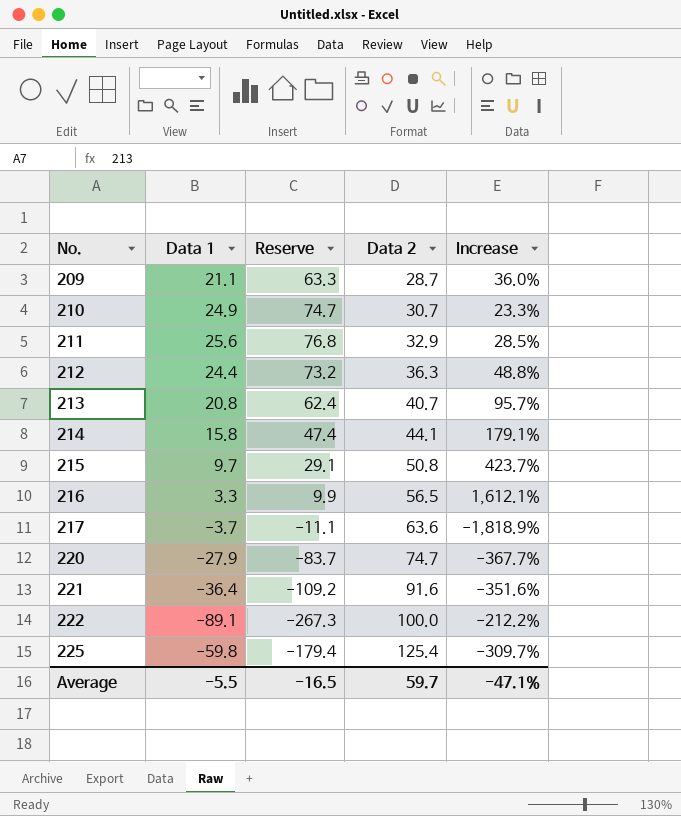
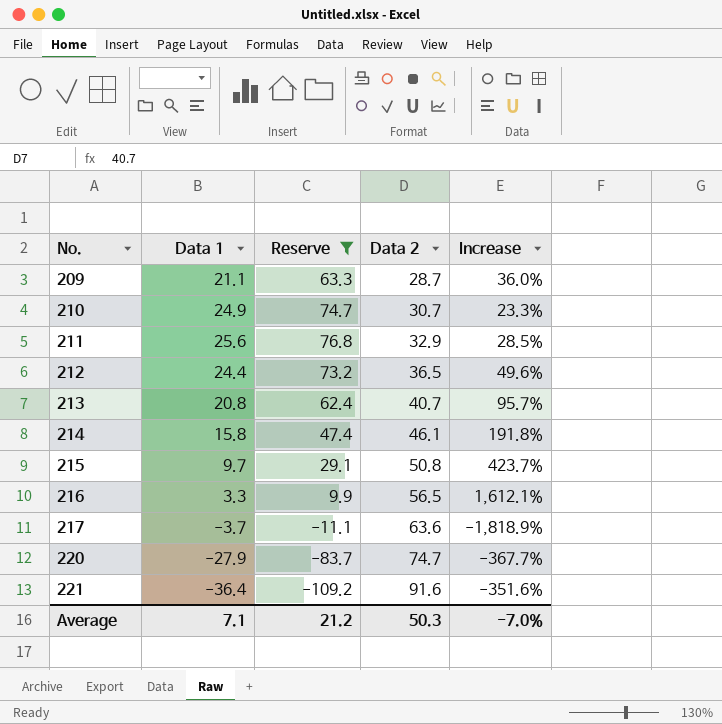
filter: none -> Reserve >= -109.2
212 | Data 2: 36.3 -> 36.5
212 | Increase: 48.8% -> 49.6%
214 | Data 2: 44.1 -> 46.1
214 | Increase: 179.1% -> 191.8%
Average | Data 1: -5.5 -> 7.1
Average | Reserve: -16.5 -> 21.2
Average | Data 2: 59.7 -> 50.3
Average | Increase: -47.1% -> -7.0%

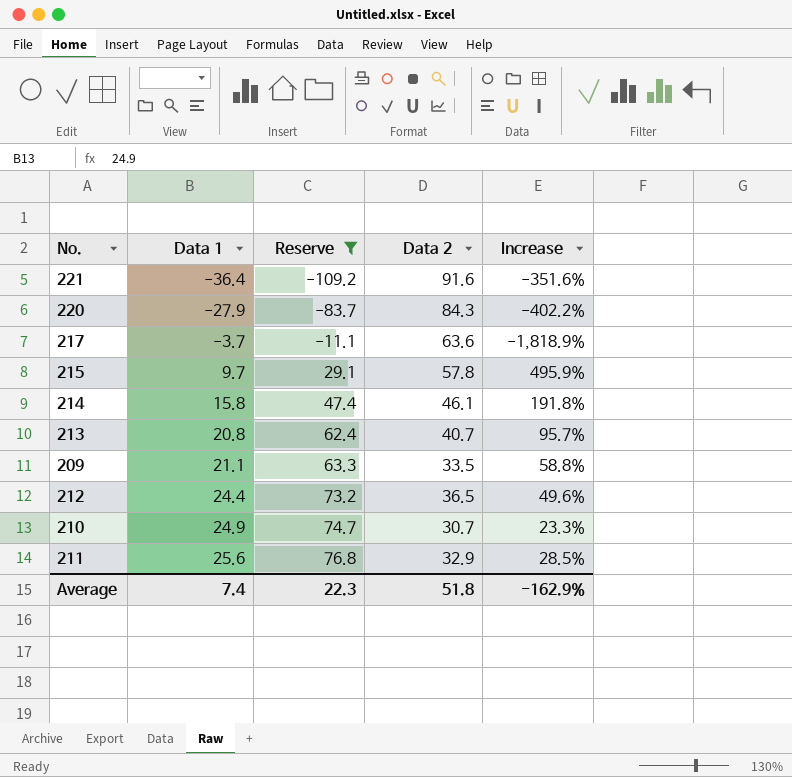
row order: No. ascending -> Data 1 ascending
row 216: 3.3 | 9.9 | 56.5 | 1,612.1% -> none
220 | Data 2: 74.7 -> 84.3
220 | Increase: -367.7% -> -402.2%
215 | Data 2: 50.8 -> 57.8
215 | Increase: 423.7% -> 495.9%
209 | Data 2: 28.7 -> 33.5
209 | Increase: 36.0% -> 58.8%
Average | Data 1: 7.1 -> 7.4
Average | Reserve: 21.2 -> 22.3
Average | Data 2: 50.3 -> 51.8
Average | Increase: -7.0% -> -162.9%

